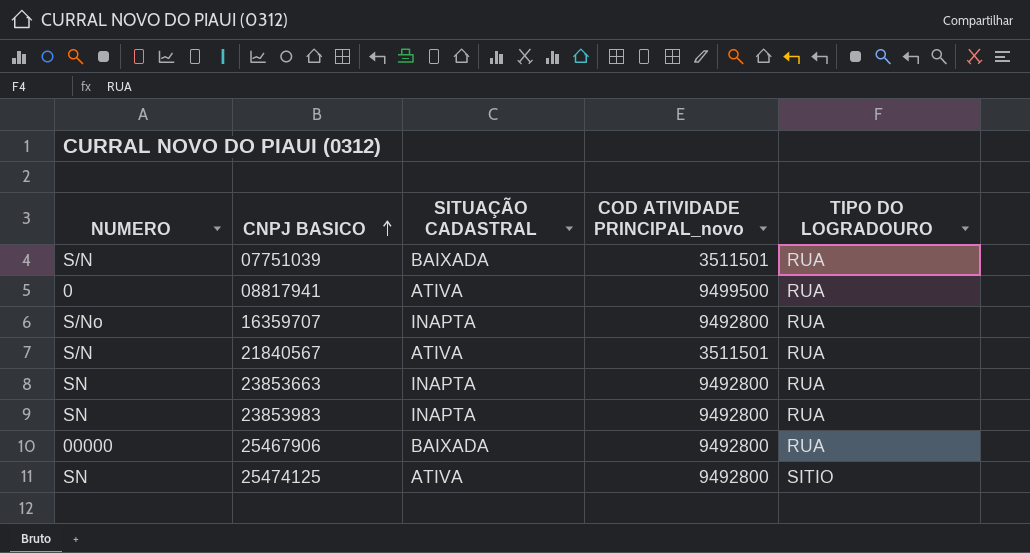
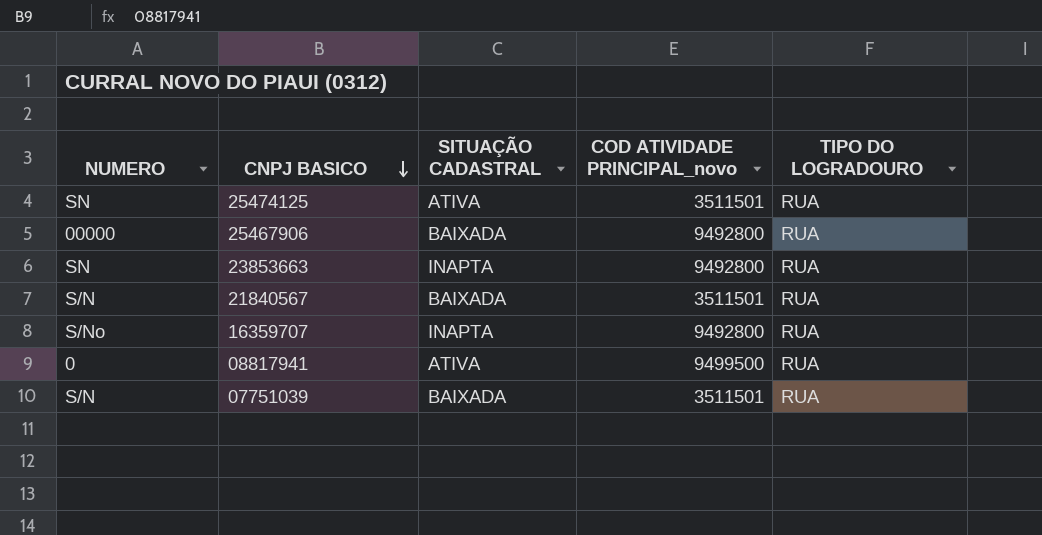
row order: CNPJ BASICO ascending -> CNPJ BASICO descending
row 23853983: SN | INAPTA | 9492800 | RUA -> none
25474125 | COD ATIVIDADE PRINCIPAL_novo: 9492800 -> 3511501
25474125 | TIPO DO LOGRADOURO: SITIO -> RUA
21840567 | SITUAÇÃO CADASTRAL: ATIVA -> BAIXADA

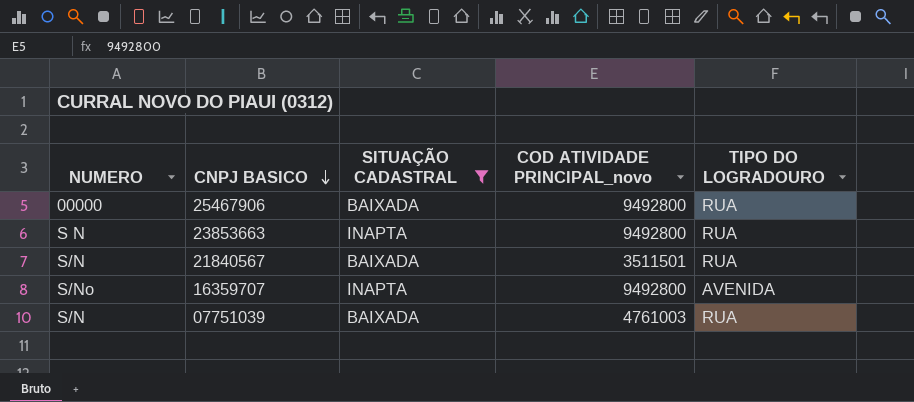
filter: none -> SITUAÇÃO CADASTRAL != ATIVA
23853663 | NUMERO: SN -> S N
16359707 | TIPO DO LOGRADOURO: RUA -> AVENIDA
07751039 | COD ATIVIDADE PRINCIPAL_novo: 3511501 -> 4761003

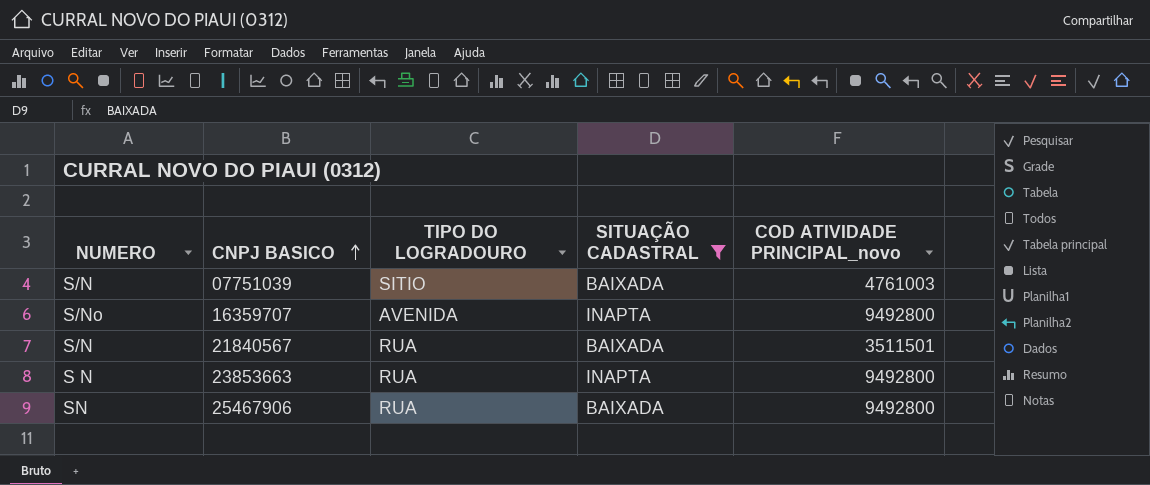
row order: CNPJ BASICO descending -> CNPJ BASICO ascending
column TIPO DO LOGRADOURO | position: 5 -> 3
07751039 | TIPO DO LOGRADOURO: RUA -> SITIO
25467906 | NUMERO: 00000 -> SN

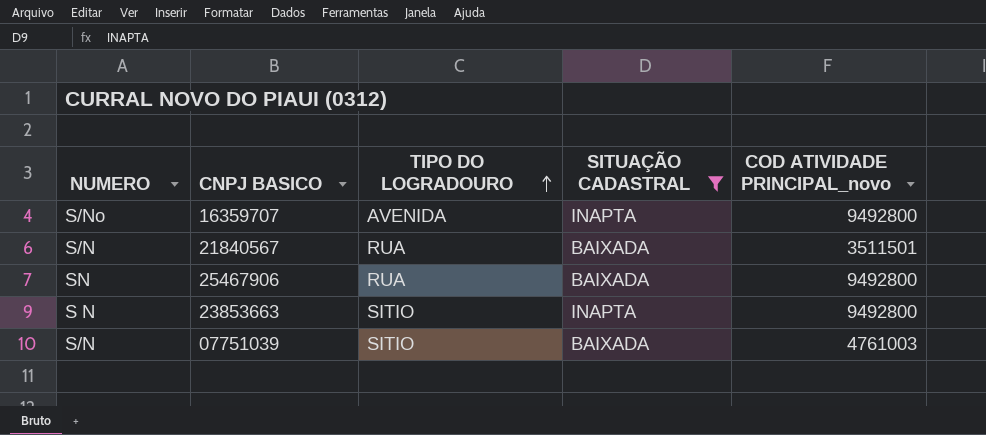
row order: CNPJ BASICO ascending -> TIPO DO LOGRADOURO ascending
23853663 | TIPO DO LOGRADOURO: RUA -> SITIO

